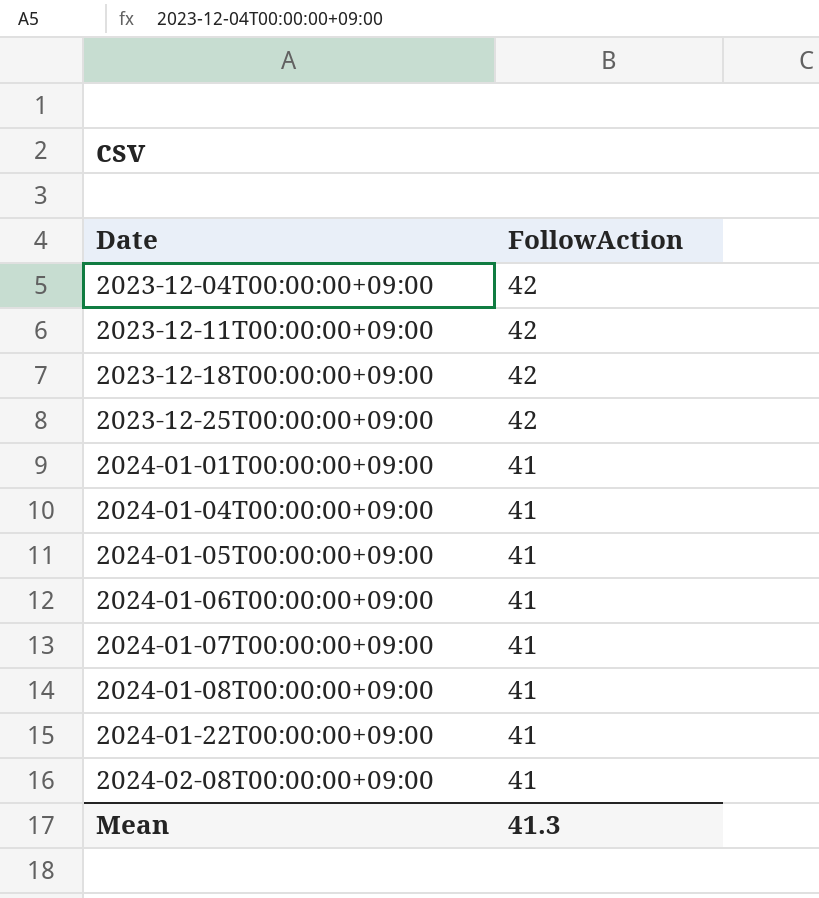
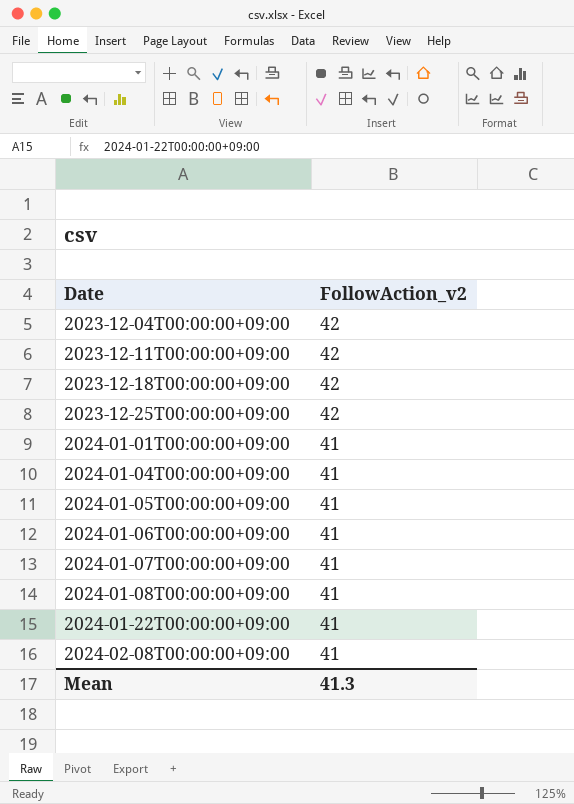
column name: FollowAction -> FollowAction_v2

